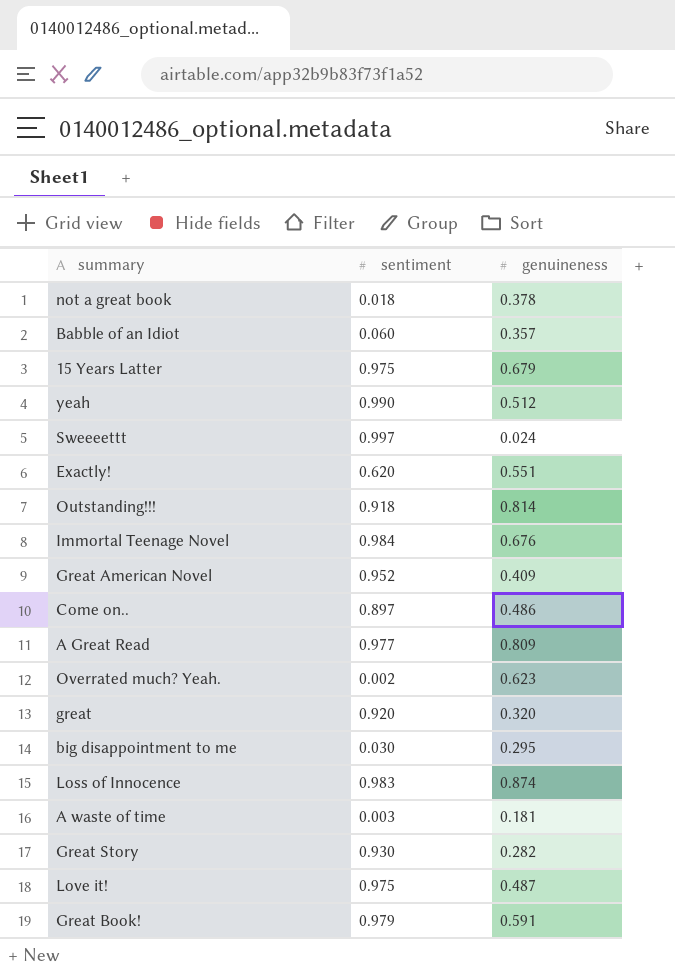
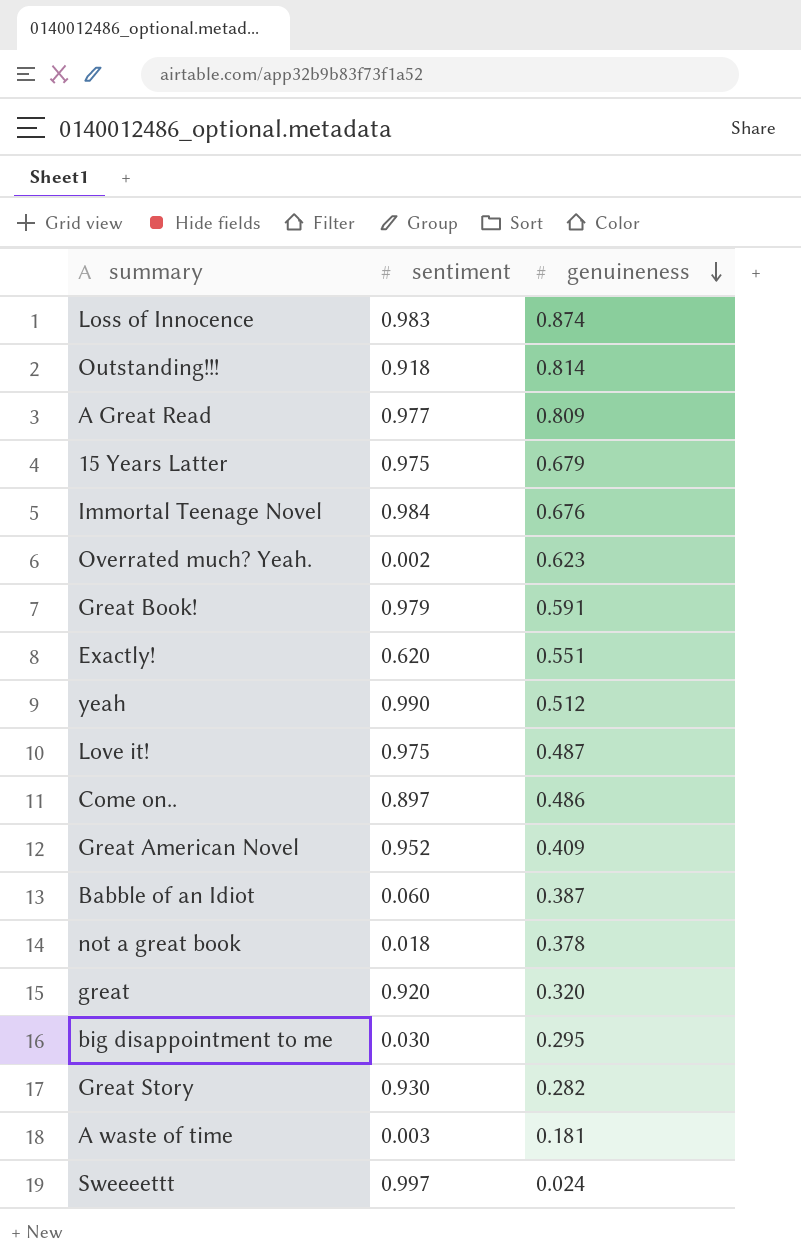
row order: none -> genuineness descending
Babble of an Idiot | genuineness: 0.357 -> 0.387

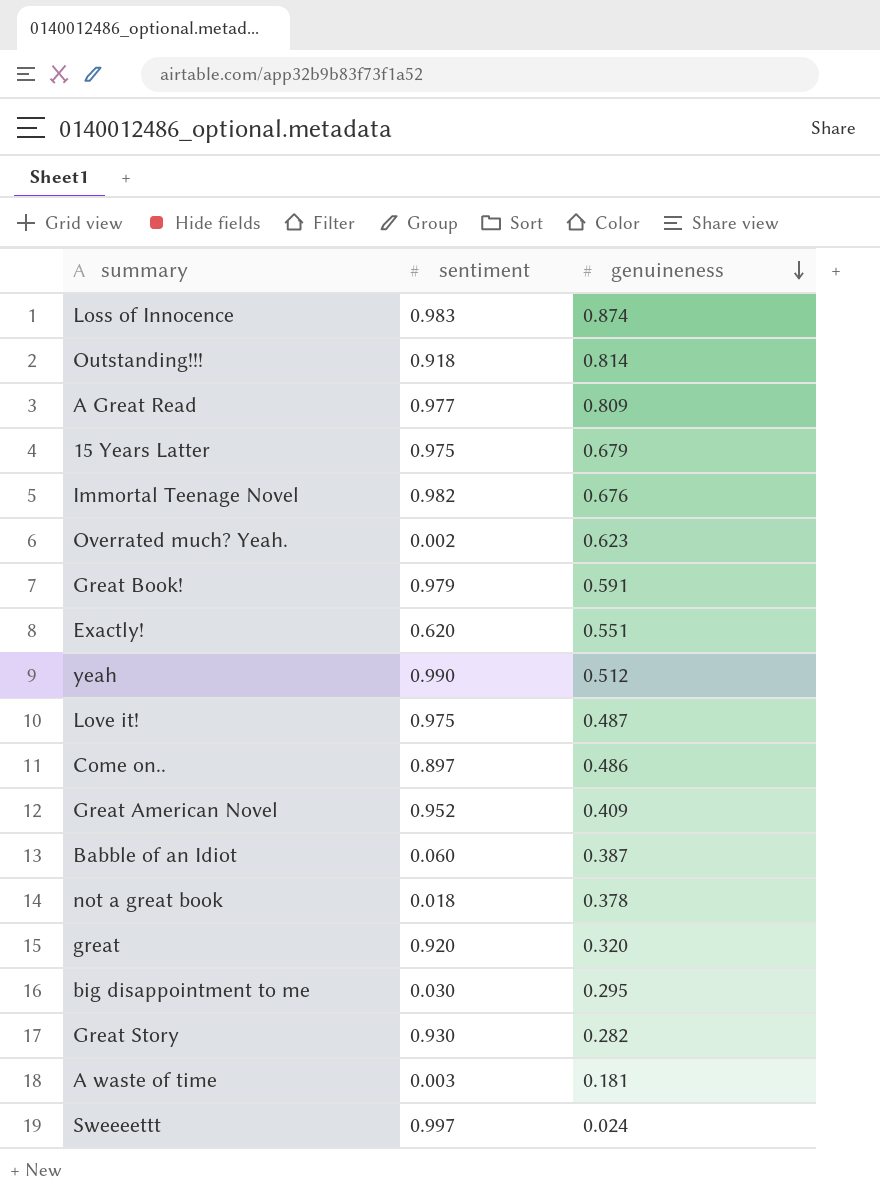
Immortal Teenage Novel | sentiment: 0.984 -> 0.982

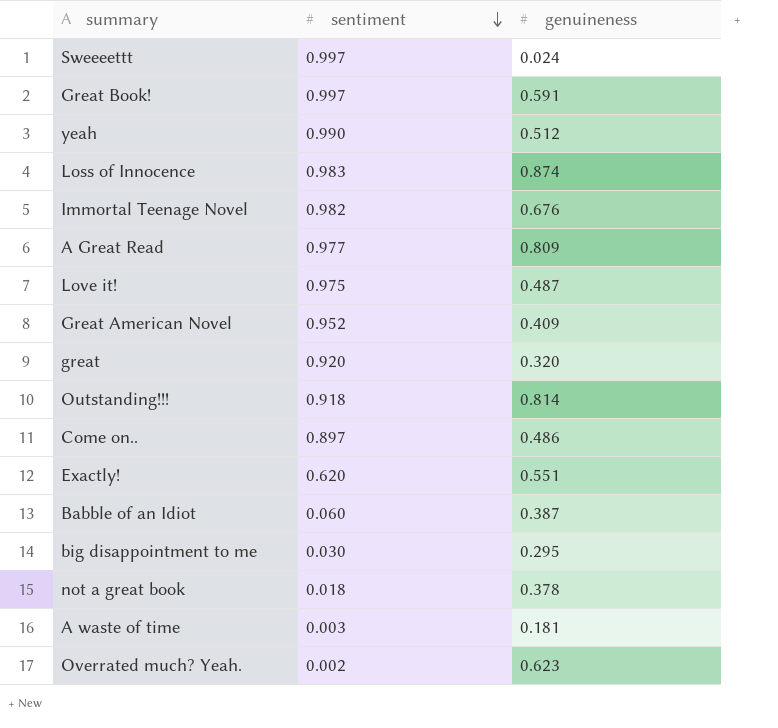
row order: genuineness descending -> sentiment descending
row 15 Years Latter: 0.975 | 0.679 -> none
row Great Story: 0.930 | 0.282 -> none
Great Book! | sentiment: 0.979 -> 0.997

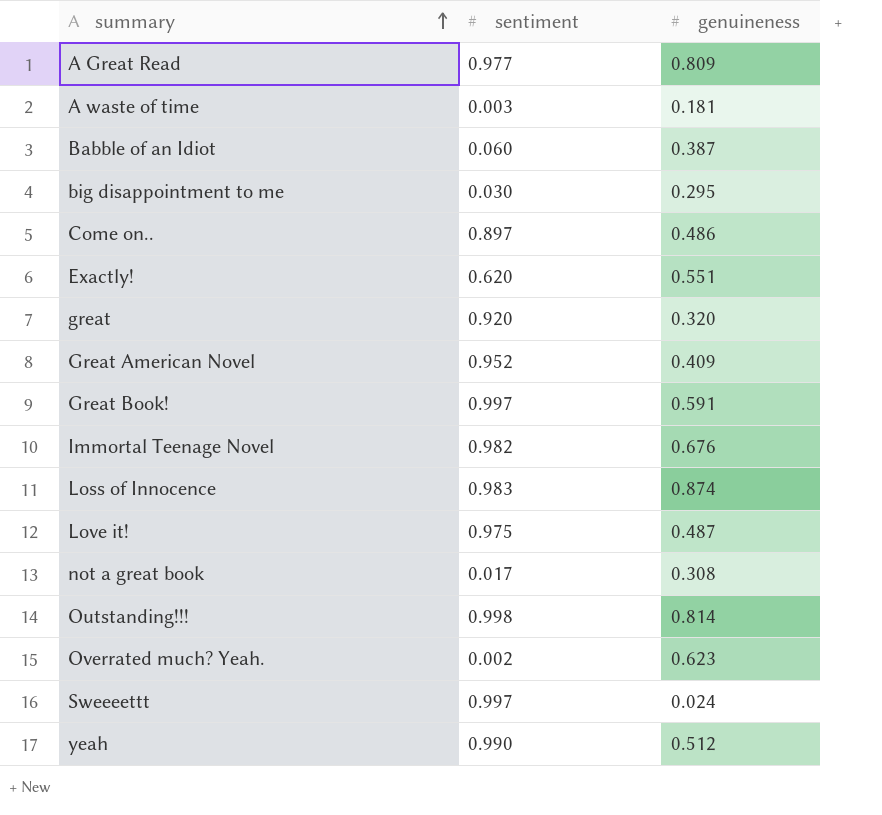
row order: sentiment descending -> summary ascending
not a great book | sentiment: 0.018 -> 0.017
not a great book | genuineness: 0.378 -> 0.308
Outstanding!!! | sentiment: 0.918 -> 0.998

